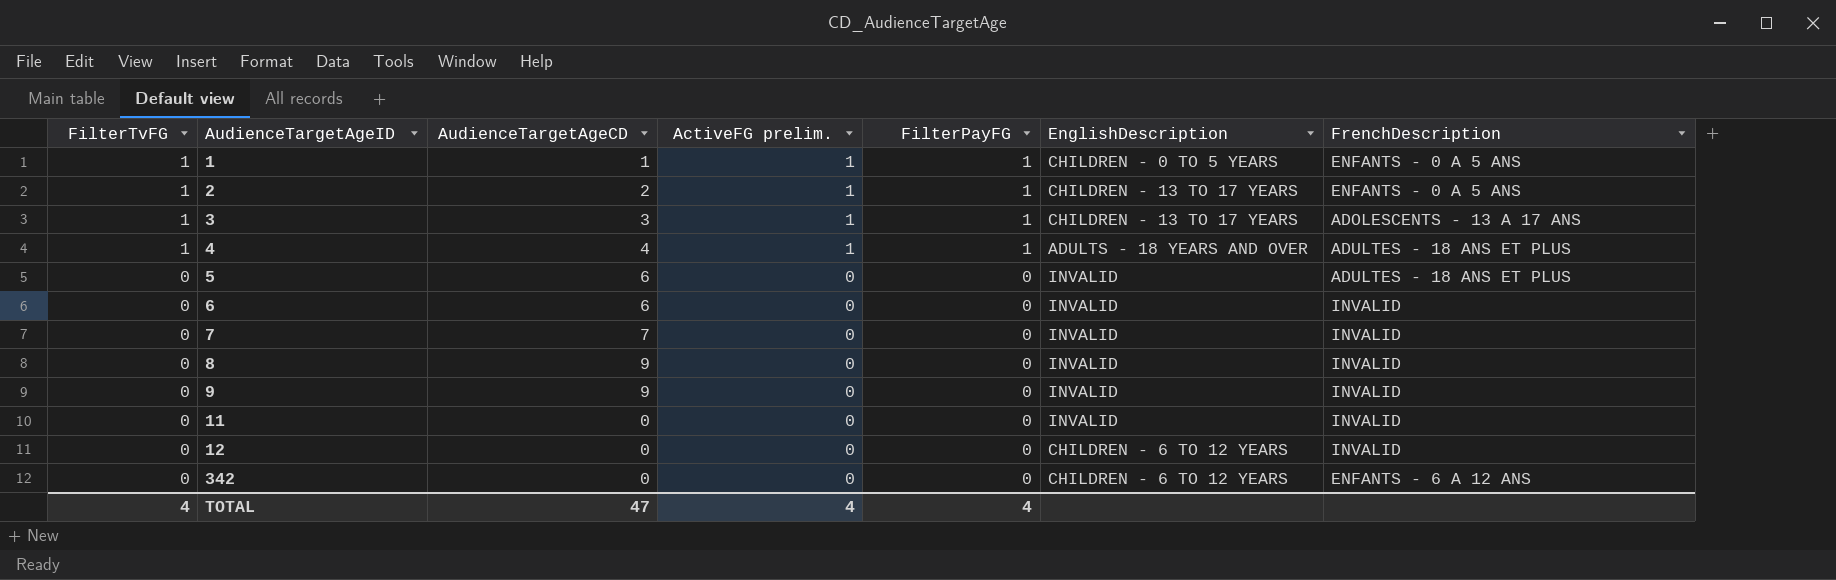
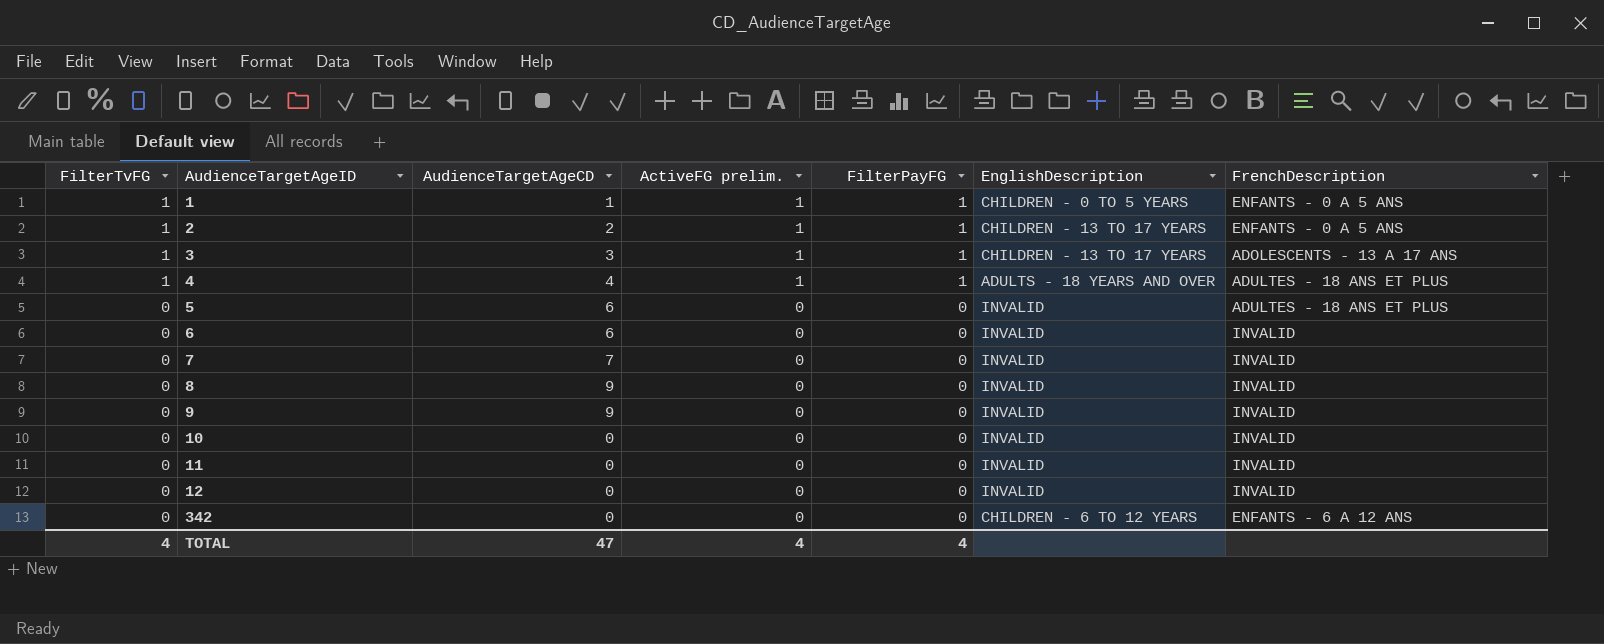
row 10: none -> 0 | 0 | 0 | 0 | INVALID | INVALID
12 | EnglishDescription: CHILDREN - 6 TO 12 YEARS -> INVALID

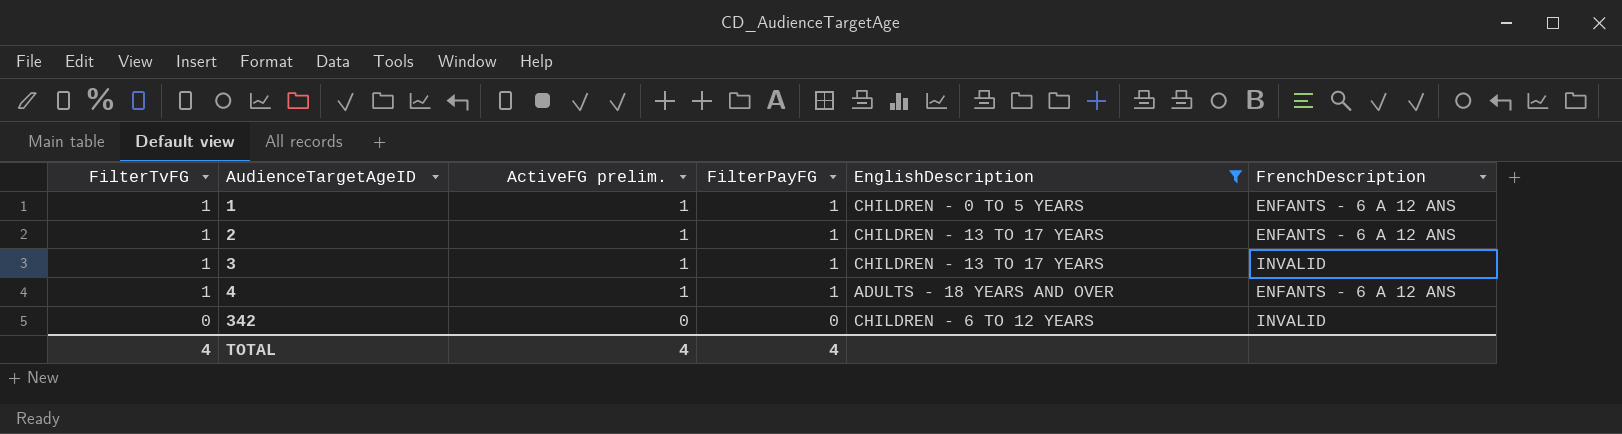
filter: none -> EnglishDescription != INVALID
column AudienceTargetAgeCD | position: 3 -> none
1 | FrenchDescription: ENFANTS - 0 A 5 ANS -> ENFANTS - 6 A 12 ANS
2 | FrenchDescription: ENFANTS - 0 A 5 ANS -> ENFANTS - 6 A 12 ANS
3 | FrenchDescription: ADOLESCENTS - 13 A 17 ANS -> INVALID
4 | FrenchDescription: ADULTES - 18 ANS ET PLUS -> ENFANTS - 6 A 12 ANS
342 | FrenchDescription: ENFANTS - 6 A 12 ANS -> INVALID

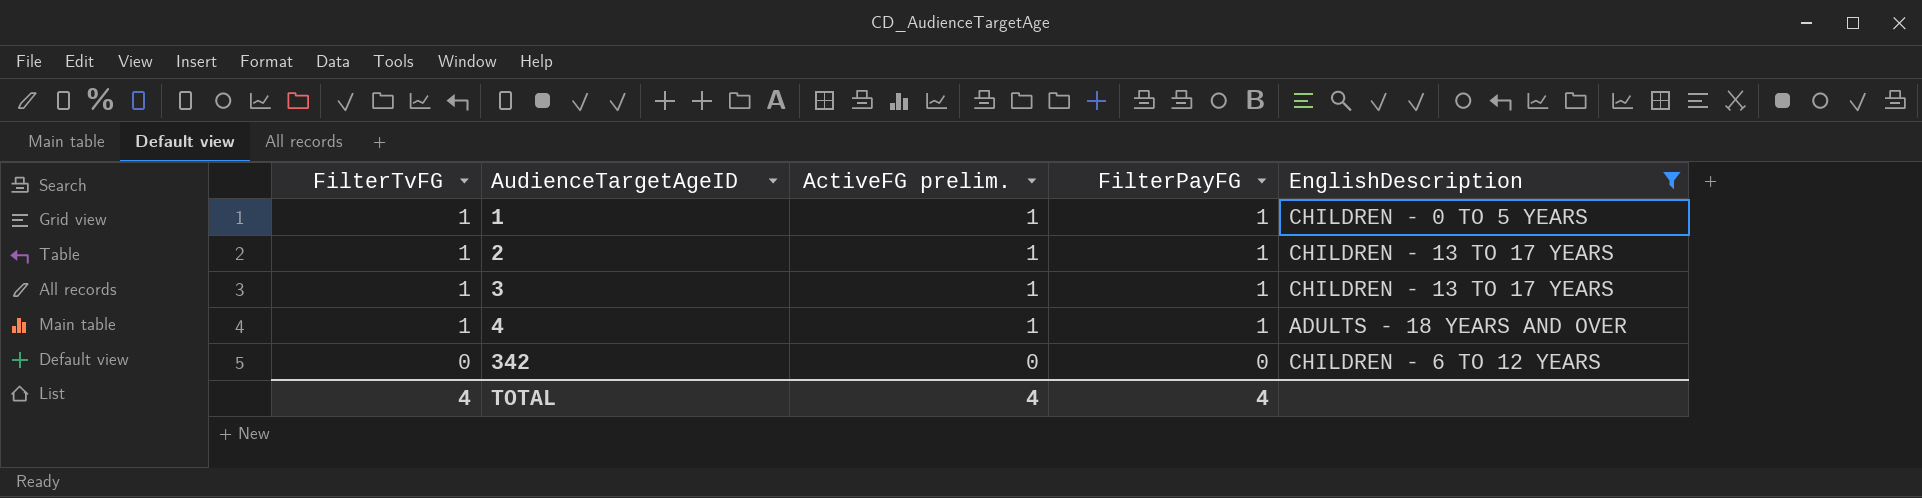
column FrenchDescription | position: 6 -> none

